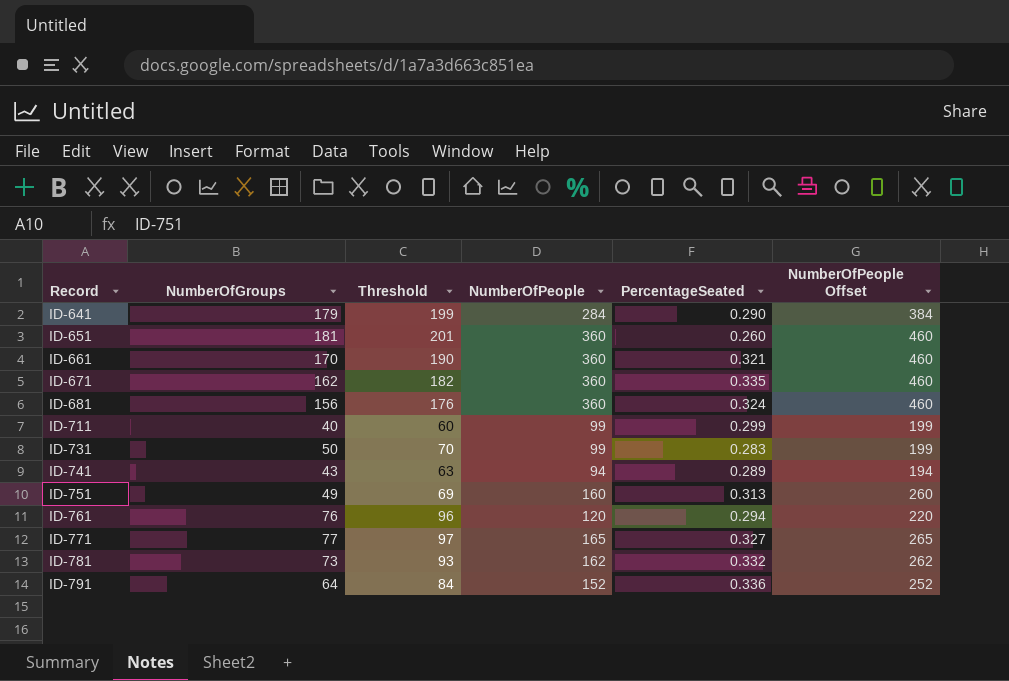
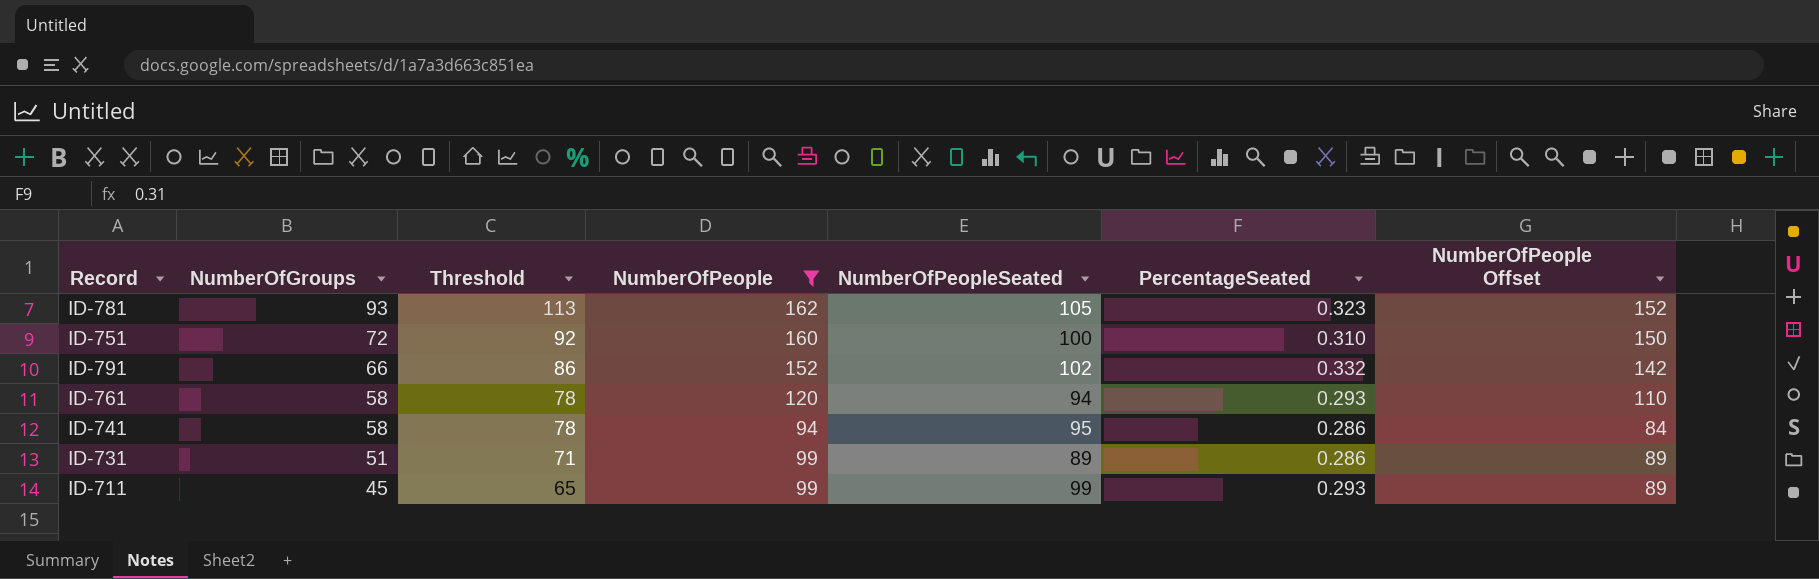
filter: none -> NumberOfPeople <= 162
row order: Record ascending -> NumberOfGroups descending
column NumberOfPeopleSeated | position: none -> 5
column NumberOfPeople Offset | formula: [NumberOfPeople] + 100 -> [NumberOfPeople] - 10
ID-781 | NumberOfGroups: 73 -> 93
ID-781 | Threshold: 93 -> 113
ID-781 | PercentageSeated: 0.332 -> 0.323
ID-751 | NumberOfGroups: 49 -> 72
ID-751 | Threshold: 69 -> 92
ID-751 | PercentageSeated: 0.313 -> 0.310
ID-791 | NumberOfGroups: 64 -> 66
ID-791 | Threshold: 84 -> 86
ID-791 | PercentageSeated: 0.336 -> 0.332
ID-761 | NumberOfGroups: 76 -> 58
ID-761 | Threshold: 96 -> 78
ID-761 | PercentageSeated: 0.294 -> 0.293
ID-741 | NumberOfGroups: 43 -> 58
ID-741 | Threshold: 63 -> 78
ID-741 | PercentageSeated: 0.289 -> 0.286
ID-731 | NumberOfGroups: 50 -> 51
ID-731 | Threshold: 70 -> 71
ID-731 | PercentageSeated: 0.283 -> 0.286
ID-711 | NumberOfGroups: 40 -> 45
ID-711 | Threshold: 60 -> 65
ID-711 | PercentageSeated: 0.299 -> 0.293

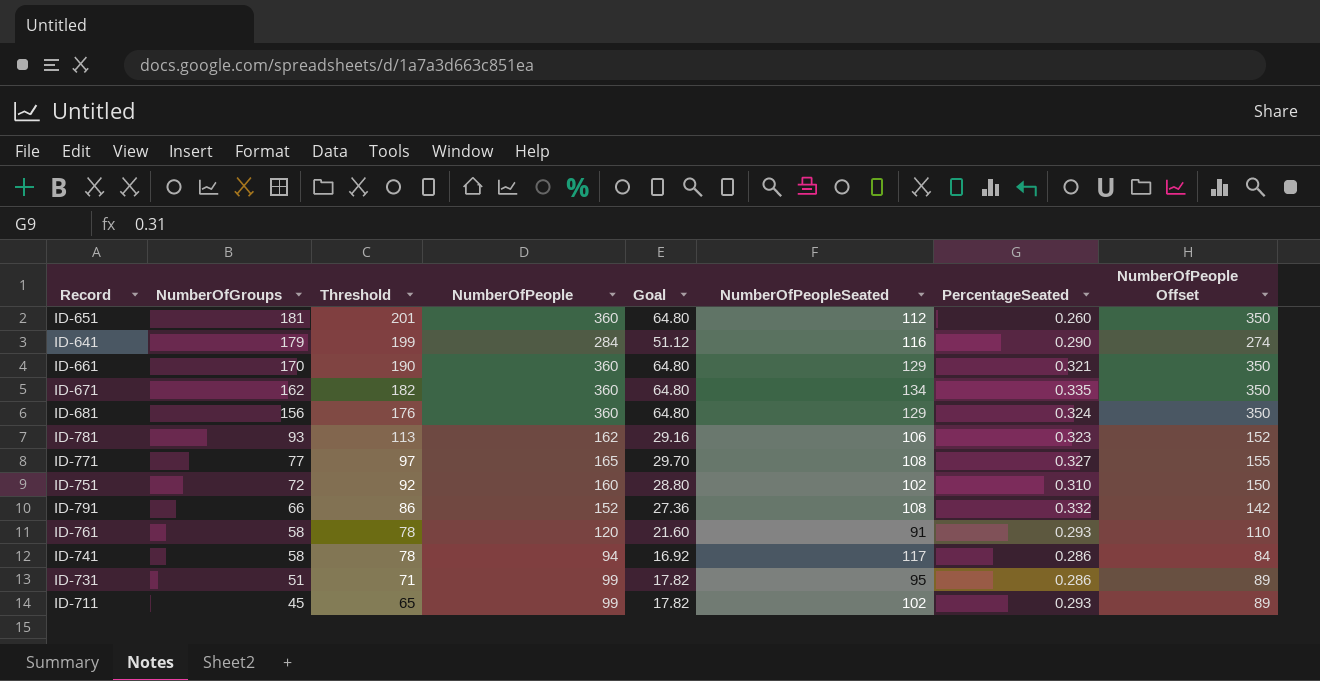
filter: NumberOfPeople <= 162 -> none
column Goal | formula: none -> [NumberOfPeople] * 0.18
ID-781 | NumberOfPeopleSeated: 105 -> 106
ID-751 | NumberOfPeopleSeated: 100 -> 102
ID-791 | NumberOfPeopleSeated: 102 -> 108
ID-761 | NumberOfPeopleSeated: 94 -> 91
ID-741 | NumberOfPeopleSeated: 95 -> 117
ID-731 | NumberOfPeopleSeated: 89 -> 95
ID-711 | NumberOfPeopleSeated: 99 -> 102

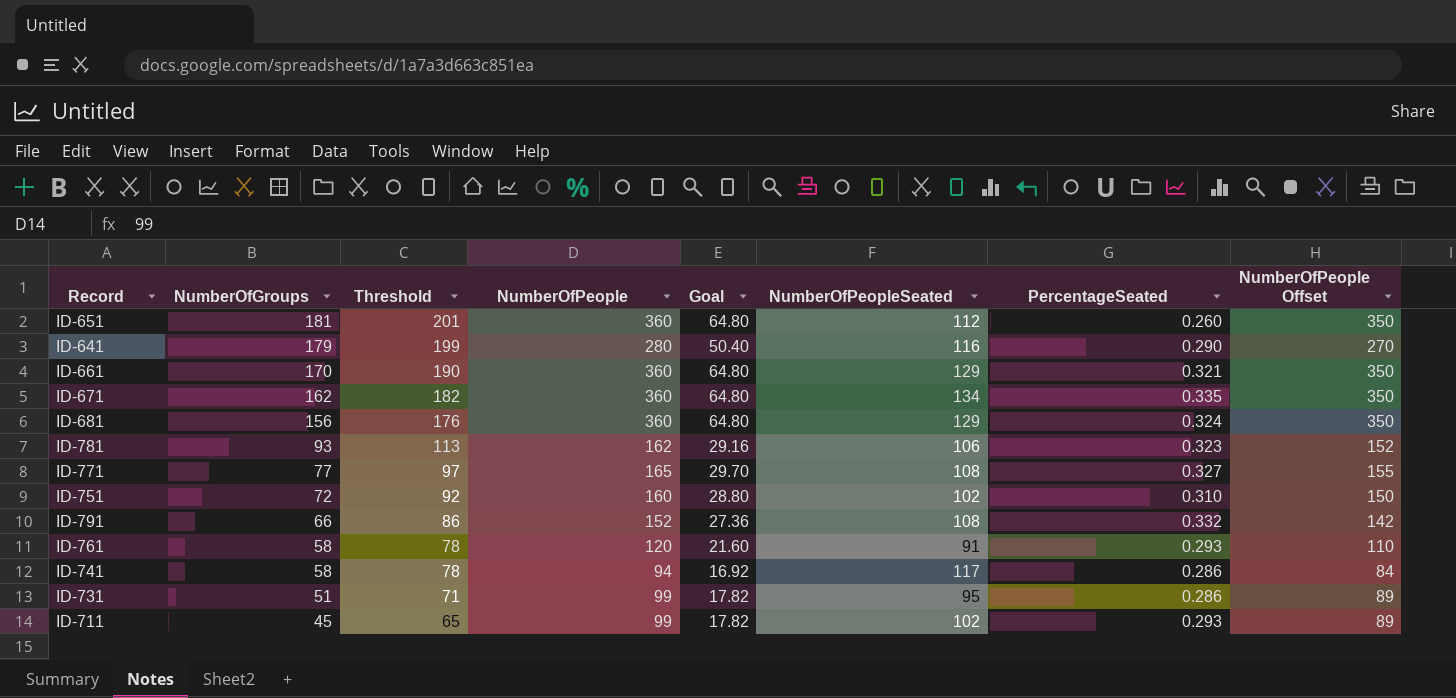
ID-641 | NumberOfPeople: 284 -> 280
ID-641 | Goal: 51.12 -> 50.40
ID-641 | NumberOfPeople Offset: 274 -> 270

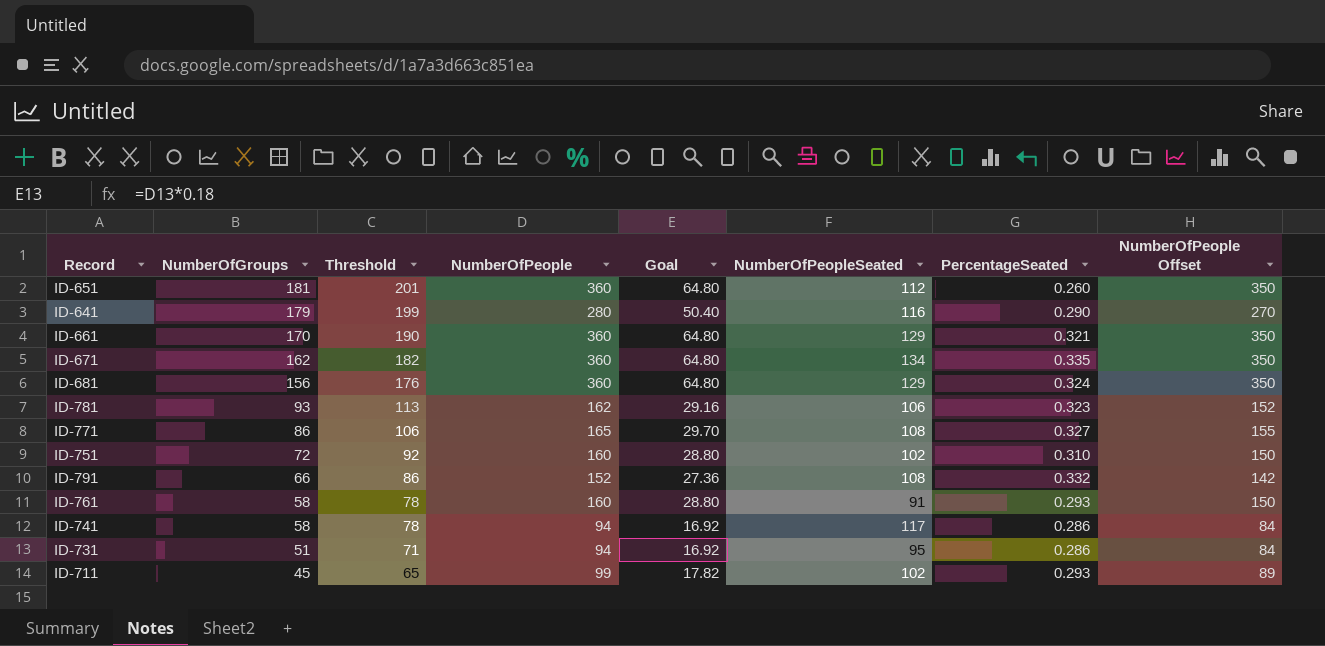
ID-771 | NumberOfGroups: 77 -> 86
ID-771 | Threshold: 97 -> 106
ID-761 | NumberOfPeople: 120 -> 160
ID-761 | Goal: 21.60 -> 28.80
ID-761 | NumberOfPeople Offset: 110 -> 150
ID-731 | NumberOfPeople: 99 -> 94
ID-731 | Goal: 17.82 -> 16.92
ID-731 | NumberOfPeople Offset: 89 -> 84

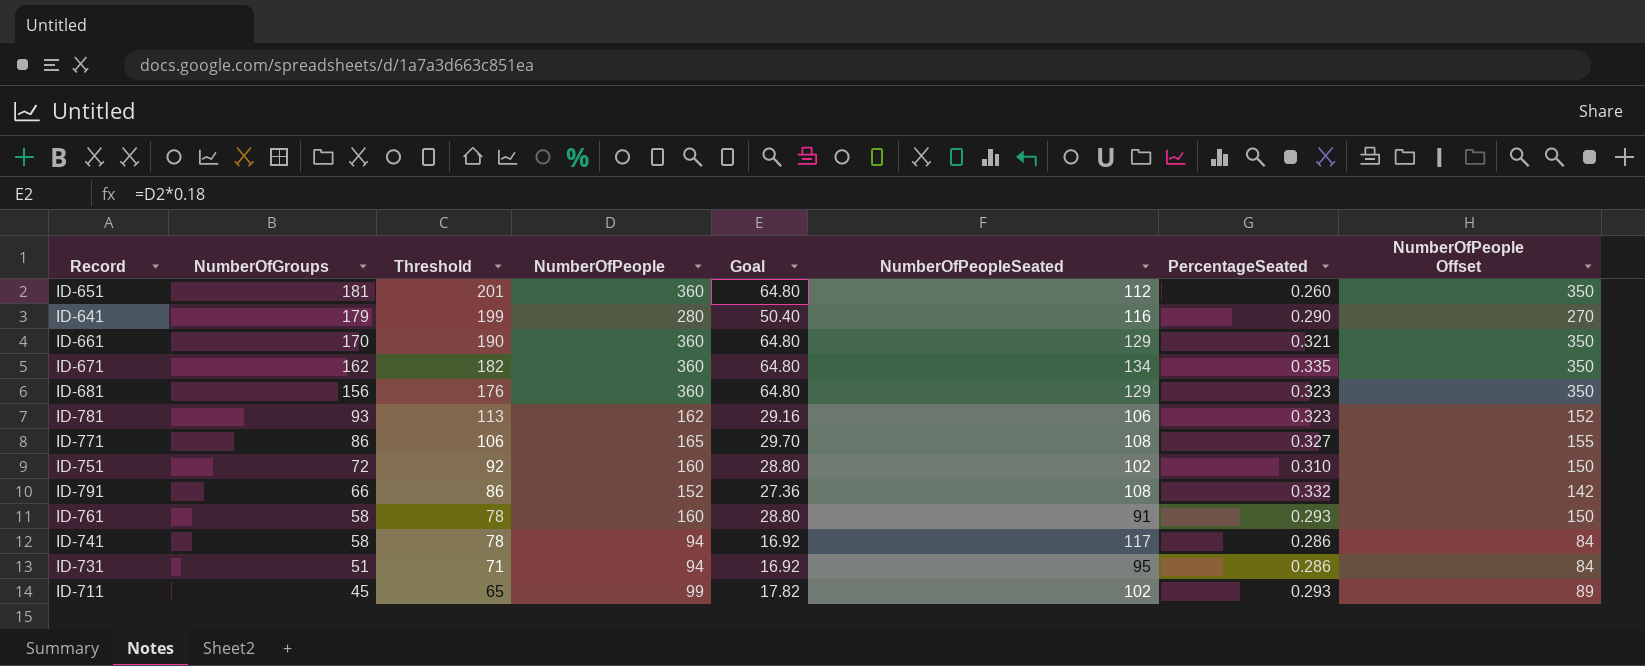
ID-681 | PercentageSeated: 0.324 -> 0.323

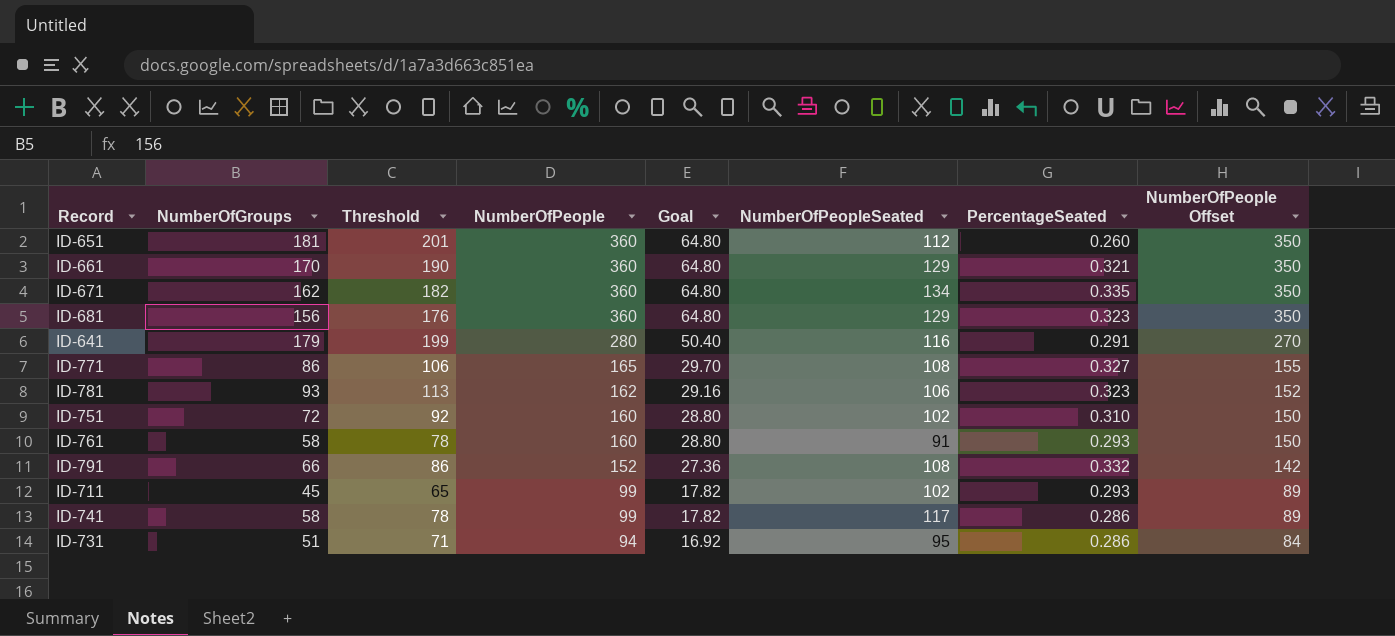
row order: NumberOfGroups descending -> NumberOfPeople descending
ID-641 | PercentageSeated: 0.290 -> 0.291
ID-741 | NumberOfPeople: 94 -> 99
ID-741 | Goal: 16.92 -> 17.82
ID-741 | NumberOfPeople Offset: 84 -> 89

